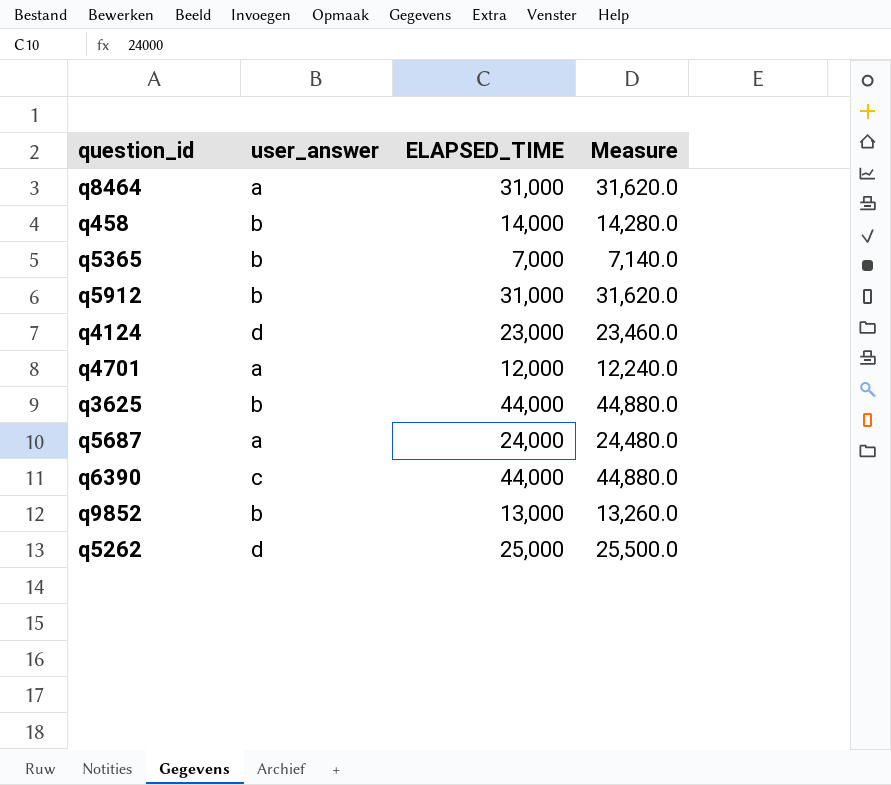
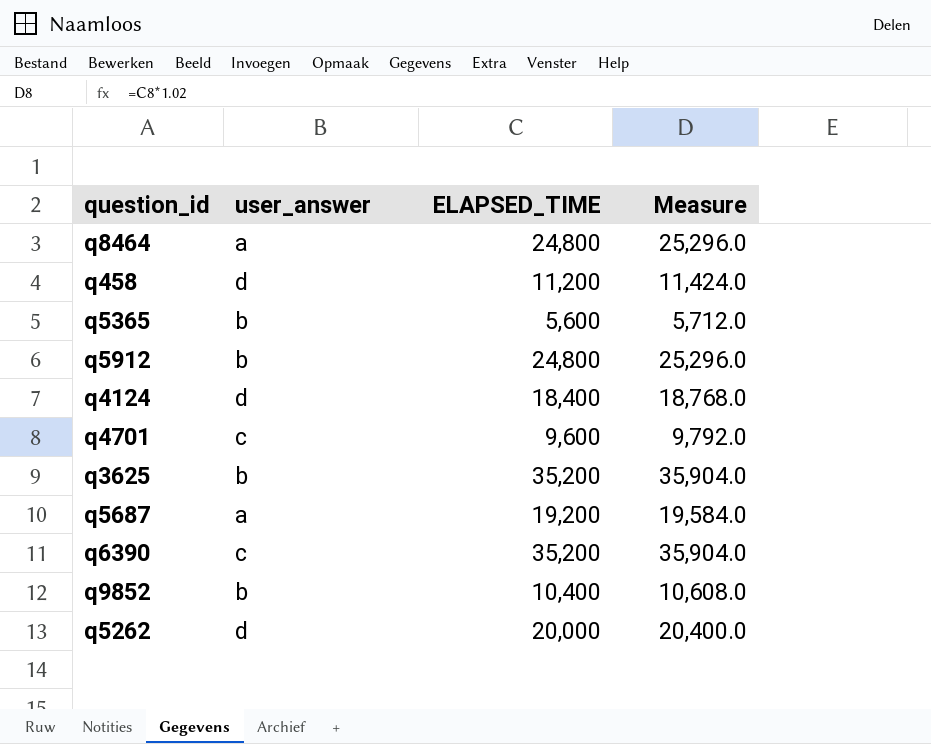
q8464 | ELAPSED_TIME: 31,000 -> 24,800
q8464 | Measure: 31,620.0 -> 25,296.0
q458 | user_answer: b -> d
q458 | ELAPSED_TIME: 14,000 -> 11,200
q458 | Measure: 14,280.0 -> 11,424.0
q5365 | ELAPSED_TIME: 7,000 -> 5,600
q5365 | Measure: 7,140.0 -> 5,712.0
q5912 | ELAPSED_TIME: 31,000 -> 24,800
q5912 | Measure: 31,620.0 -> 25,296.0
q4124 | ELAPSED_TIME: 23,000 -> 18,400
q4124 | Measure: 23,460.0 -> 18,768.0
q4701 | user_answer: a -> c
q4701 | ELAPSED_TIME: 12,000 -> 9,600
q4701 | Measure: 12,240.0 -> 9,792.0
q3625 | ELAPSED_TIME: 44,000 -> 35,200
q3625 | Measure: 44,880.0 -> 35,904.0
q5687 | ELAPSED_TIME: 24,000 -> 19,200
q5687 | Measure: 24,480.0 -> 19,584.0
q6390 | ELAPSED_TIME: 44,000 -> 35,200
q6390 | Measure: 44,880.0 -> 35,904.0
q9852 | ELAPSED_TIME: 13,000 -> 10,400
q9852 | Measure: 13,260.0 -> 10,608.0
q5262 | ELAPSED_TIME: 25,000 -> 20,000
q5262 | Measure: 25,500.0 -> 20,400.0

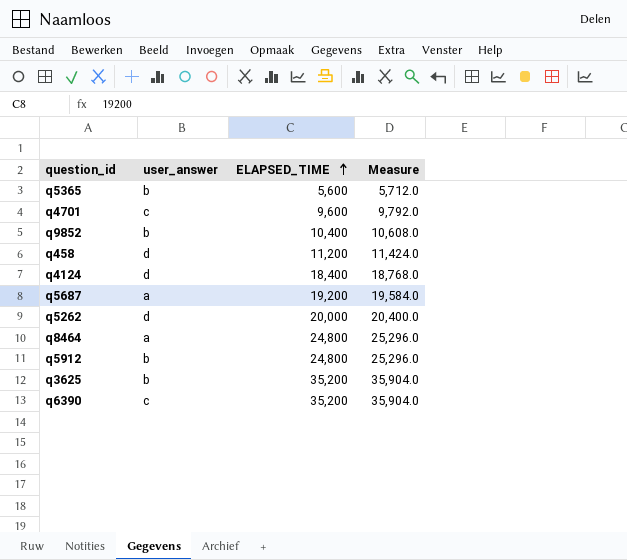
row order: none -> ELAPSED_TIME ascending

